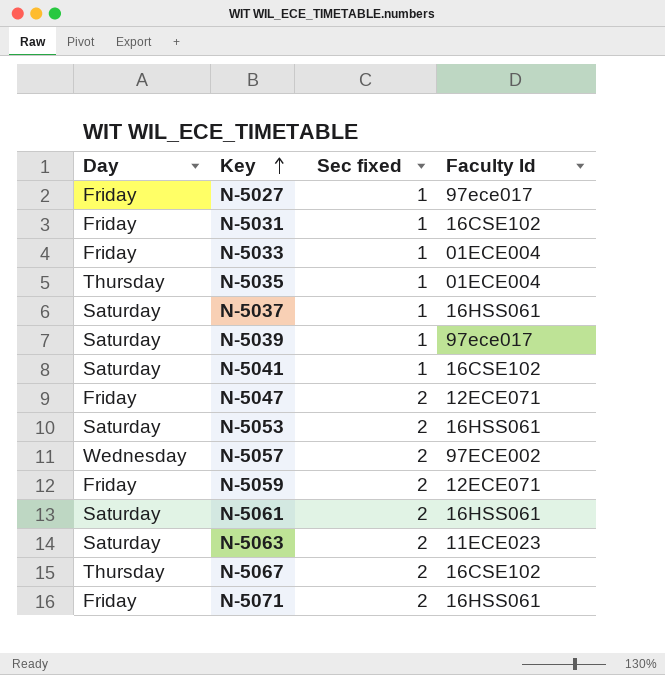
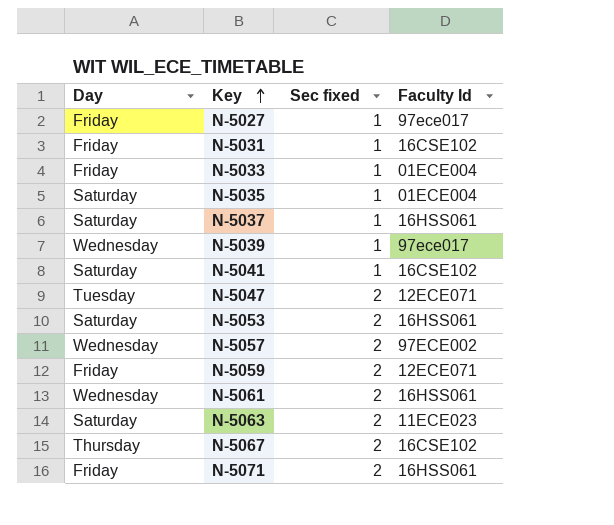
N-5035 | Day: Thursday -> Saturday
N-5039 | Day: Saturday -> Wednesday
N-5047 | Day: Friday -> Tuesday
N-5061 | Day: Saturday -> Wednesday

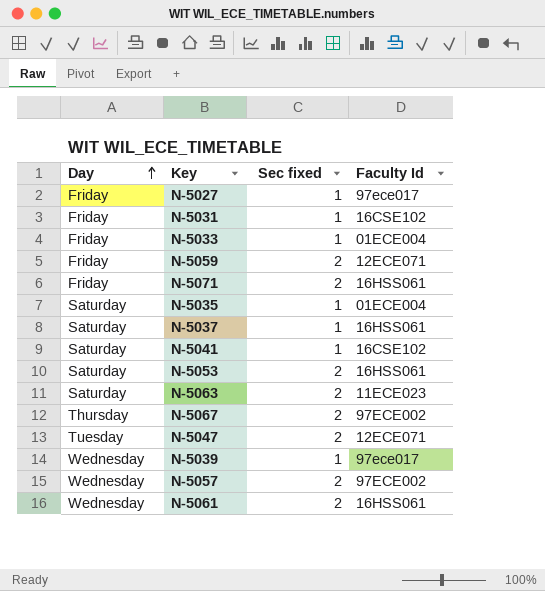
row order: Key ascending -> Day ascending
N-5067 | Faculty Id: 16CSE102 -> 97ECE002

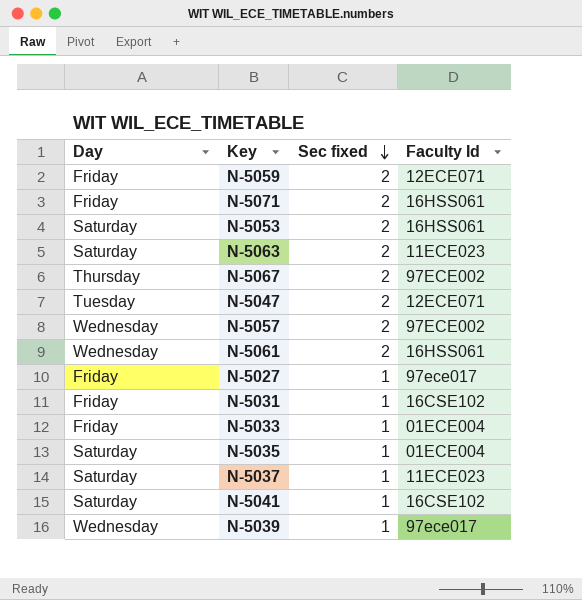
row order: Day ascending -> Sec fixed descending
N-5037 | Faculty Id: 16HSS061 -> 11ECE023

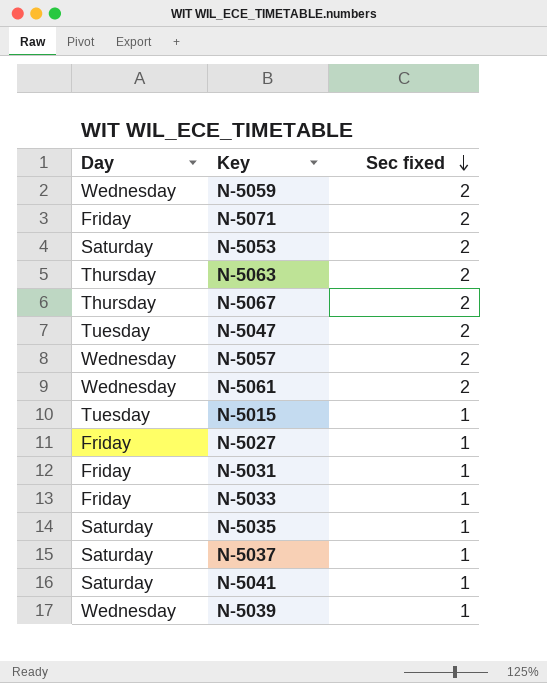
column Faculty Id | position: 4 -> none
N-5059 | Day: Friday -> Wednesday
N-5063 | Day: Saturday -> Thursday
row N-5015: none -> Tuesday | 1

